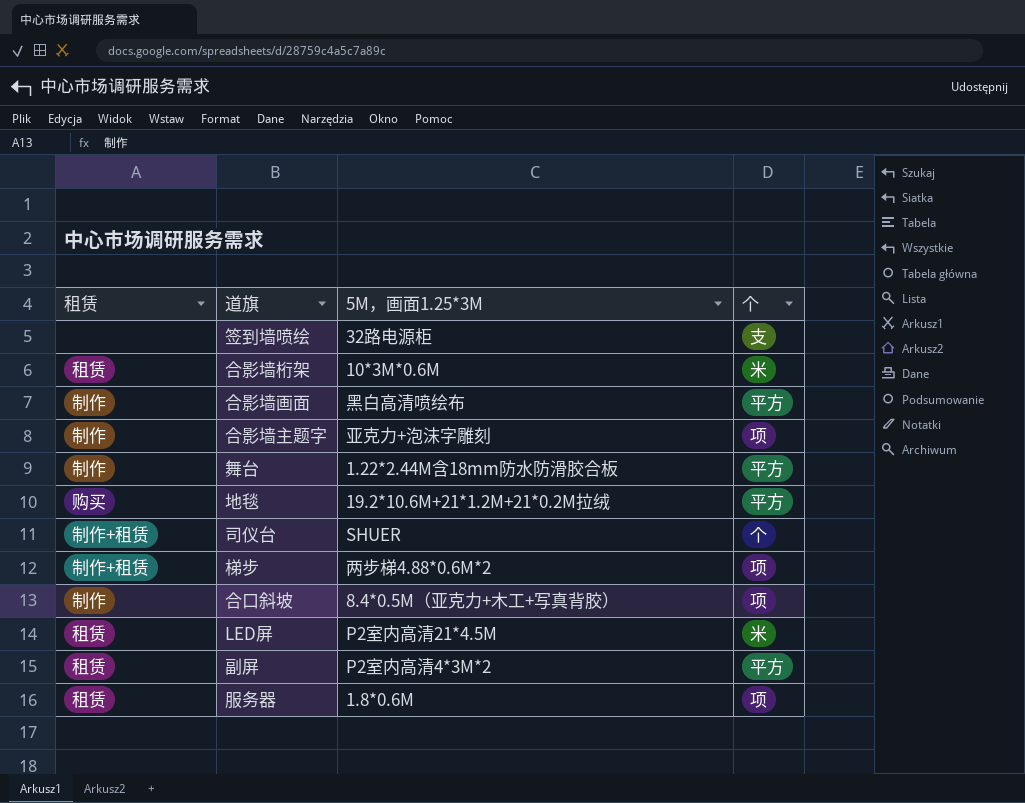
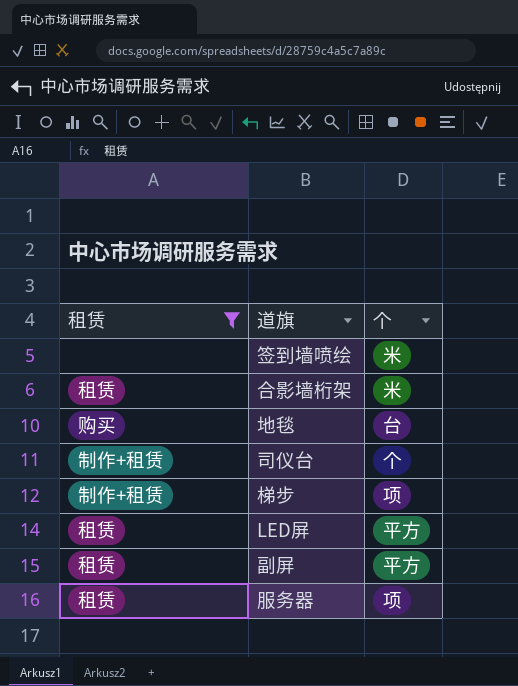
filter: none -> 租赁 != 制作
column 5M，画面1.25*3M | position: 3 -> none
签到墙喷绘 | 个: 支 -> 米
地毯 | 个: 平方 -> 台
LED屏 | 个: 米 -> 平方

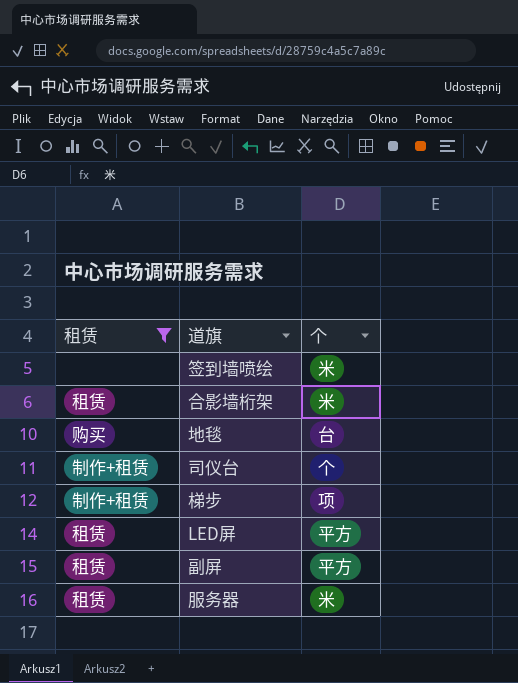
服务器 | 个: 项 -> 米

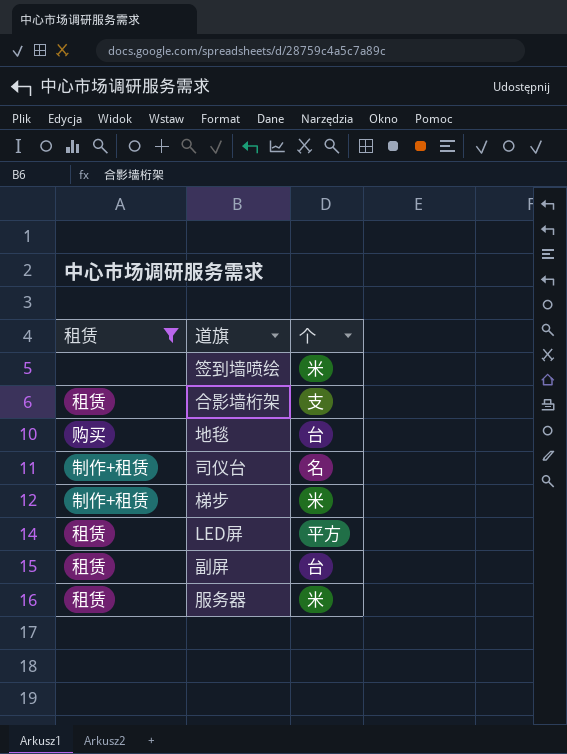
合影墙桁架 | 个: 米 -> 支
司仪台 | 个: 个 -> 名
梯步 | 个: 项 -> 米
副屏 | 个: 平方 -> 台

